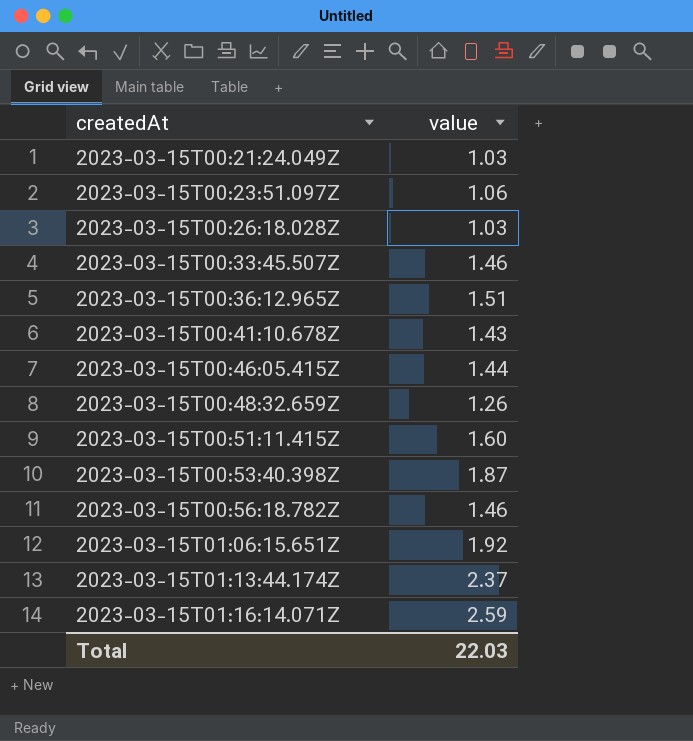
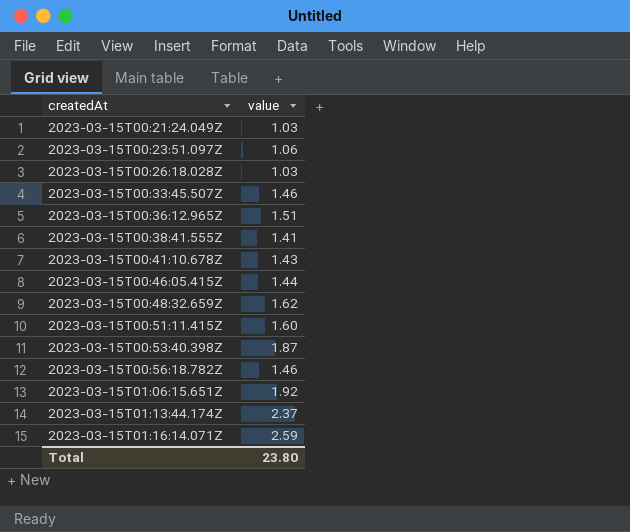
row 2023-03-15T00:38:41.555Z: none -> 1.41
2023-03-15T00:48:32.659Z | value: 1.26 -> 1.62
Total | value: 22.03 -> 23.80

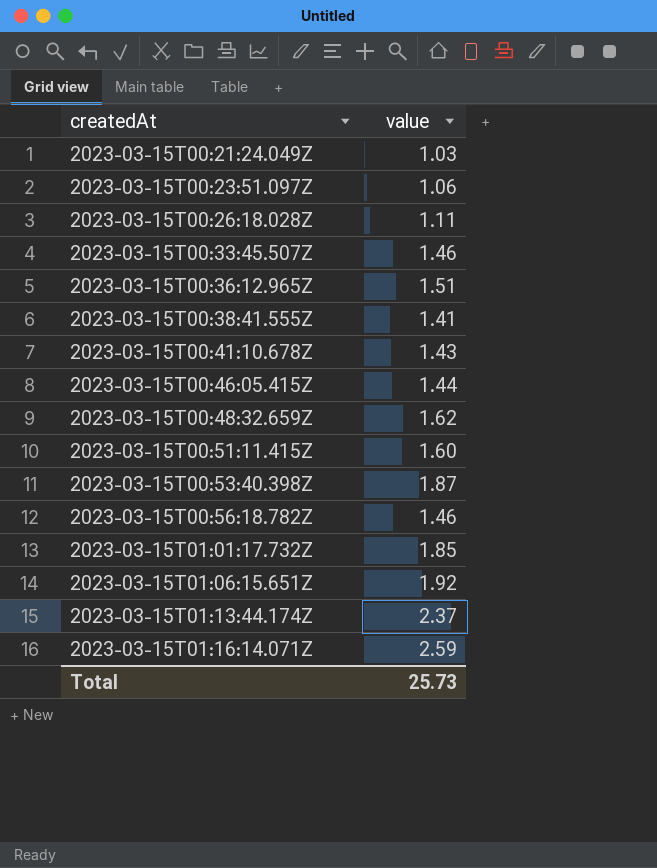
2023-03-15T00:26:18.028Z | value: 1.03 -> 1.11
row 2023-03-15T01:01:17.732Z: none -> 1.85
Total | value: 23.80 -> 25.73

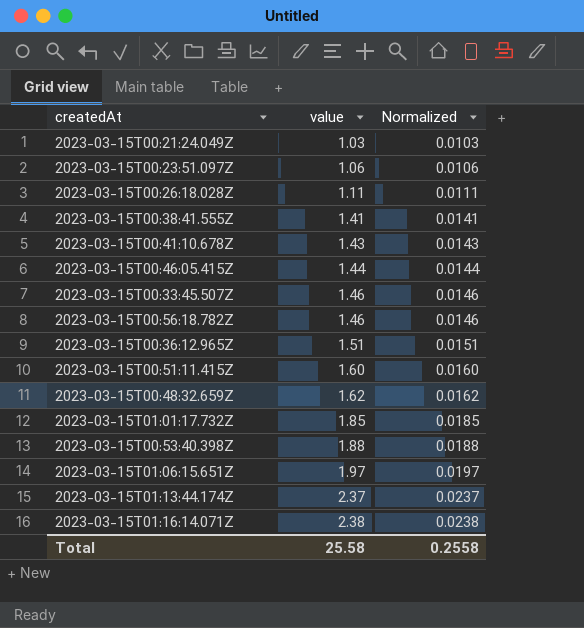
row order: createdAt ascending -> value ascending
column Normalized | formula: none -> [value] * 0.01
2023-03-15T00:53:40.398Z | value: 1.87 -> 1.88
2023-03-15T01:06:15.651Z | value: 1.92 -> 1.97
2023-03-15T01:16:14.071Z | value: 2.59 -> 2.38
Total | value: 25.73 -> 25.58

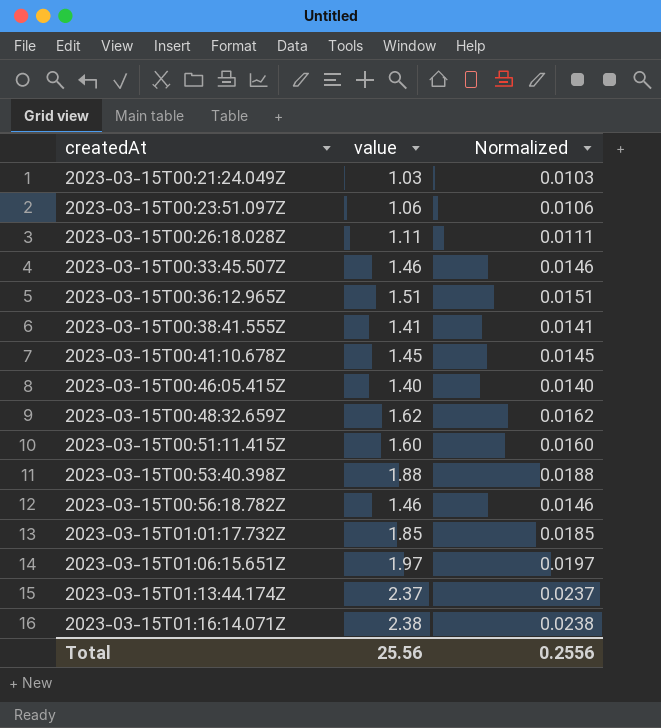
row order: value ascending -> createdAt ascending
2023-03-15T00:41:10.678Z | value: 1.43 -> 1.45
2023-03-15T00:41:10.678Z | Normalized: 0.0143 -> 0.0145
2023-03-15T00:46:05.415Z | value: 1.44 -> 1.40
2023-03-15T00:46:05.415Z | Normalized: 0.0144 -> 0.0140
Total | value: 25.58 -> 25.56
Total | Normalized: 0.2558 -> 0.2556

